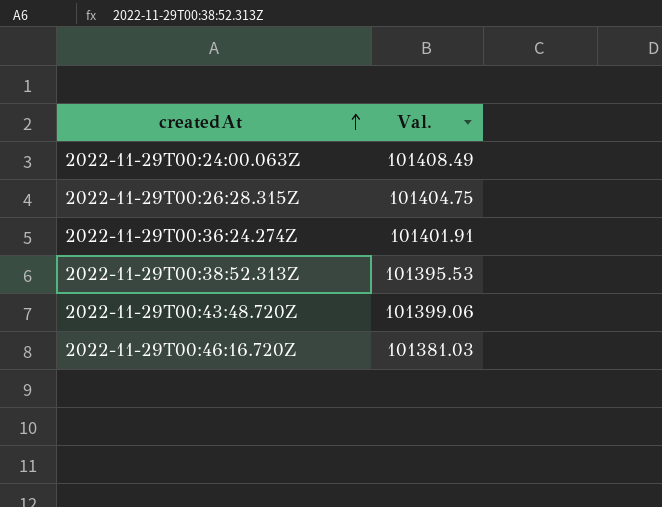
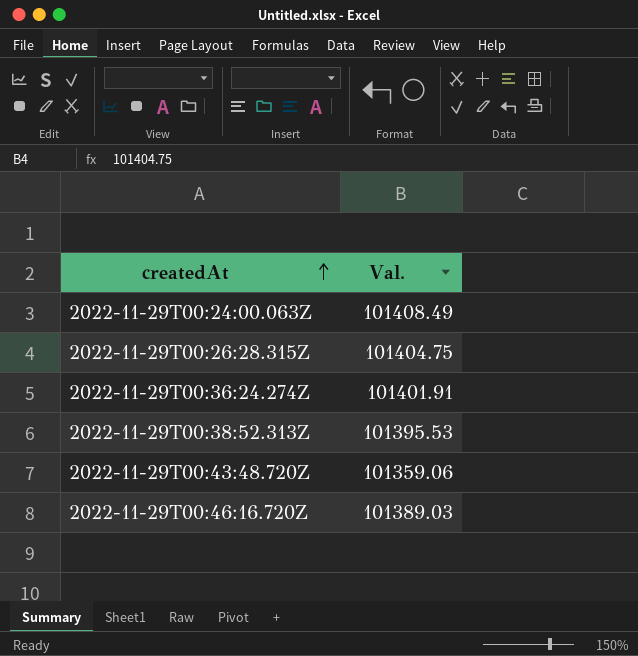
2022-11-29T00:43:48.720Z | Val.: 101399.06 -> 101359.06
2022-11-29T00:46:16.720Z | Val.: 101381.03 -> 101389.03

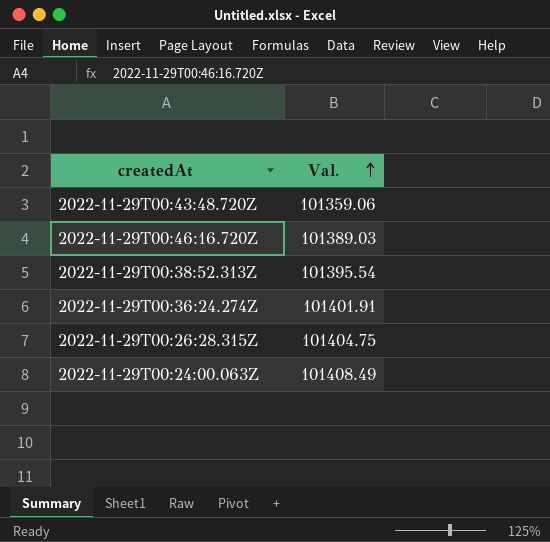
row order: createdAt ascending -> Val. ascending
2022-11-29T00:38:52.313Z | Val.: 101395.53 -> 101395.54

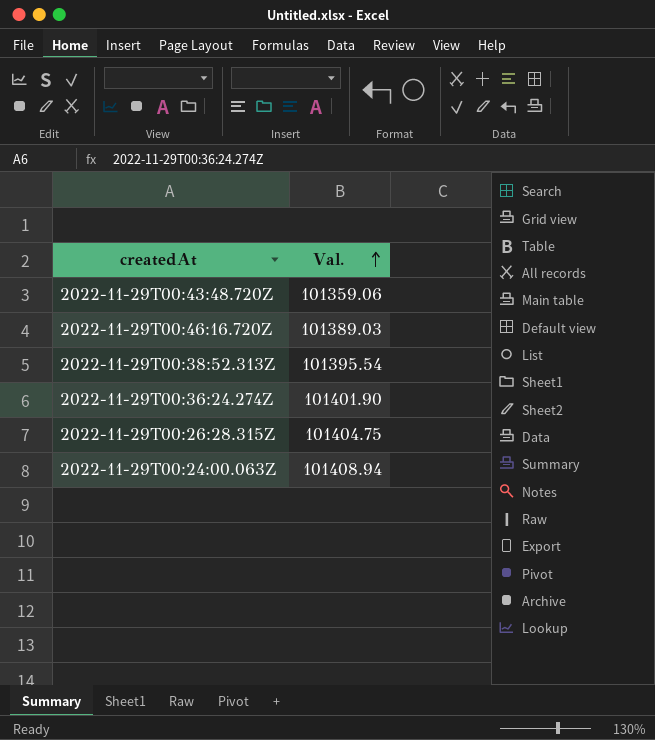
2022-11-29T00:36:24.274Z | Val.: 101401.91 -> 101401.90
2022-11-29T00:24:00.063Z | Val.: 101408.49 -> 101408.94

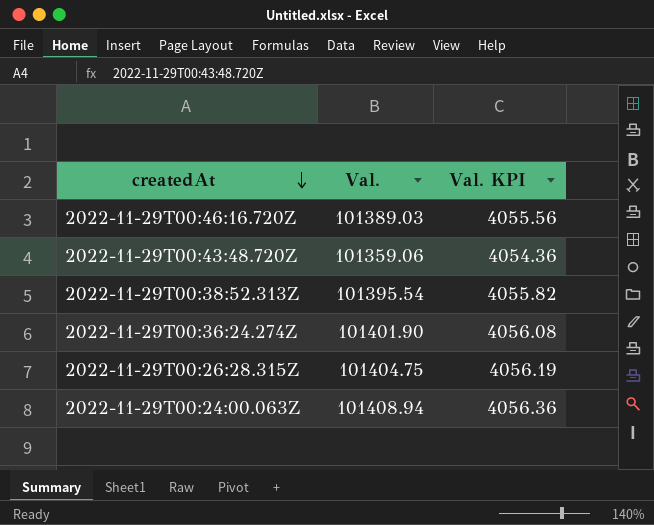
row order: Val. ascending -> createdAt descending
column Val. KPI | formula: none -> [Val.] * 0.04

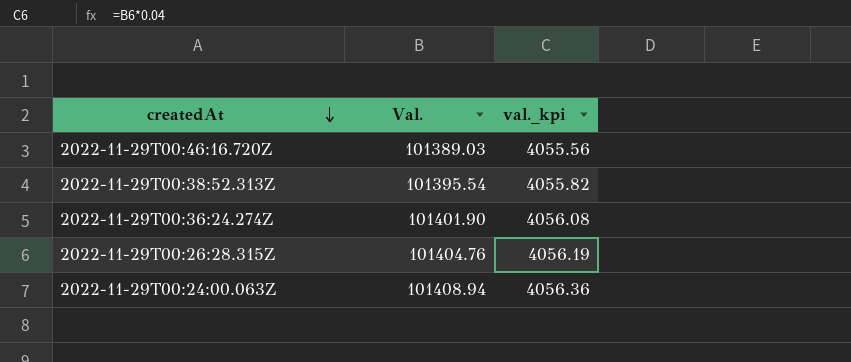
column name: Val. KPI -> val._kpi
row 2022-11-29T00:43:48.720Z: 101359.06 | 4054.36 -> none
2022-11-29T00:26:28.315Z | Val.: 101404.75 -> 101404.76

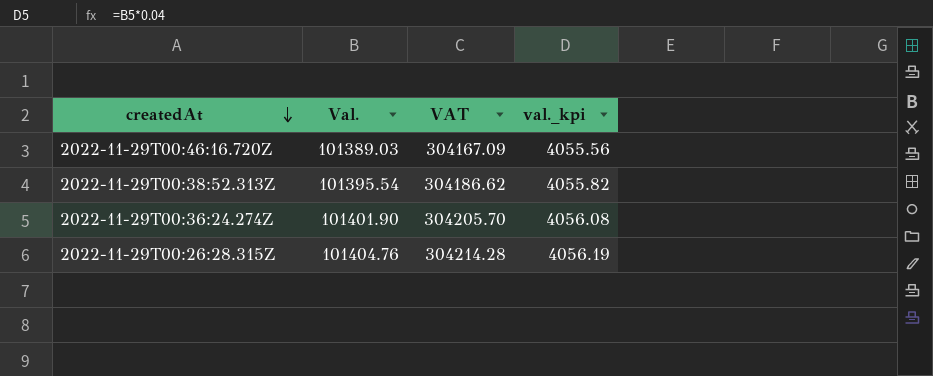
column VAT | formula: none -> [Val.] * 3
row 2022-11-29T00:24:00.063Z: 101408.94 | 4056.36 -> none

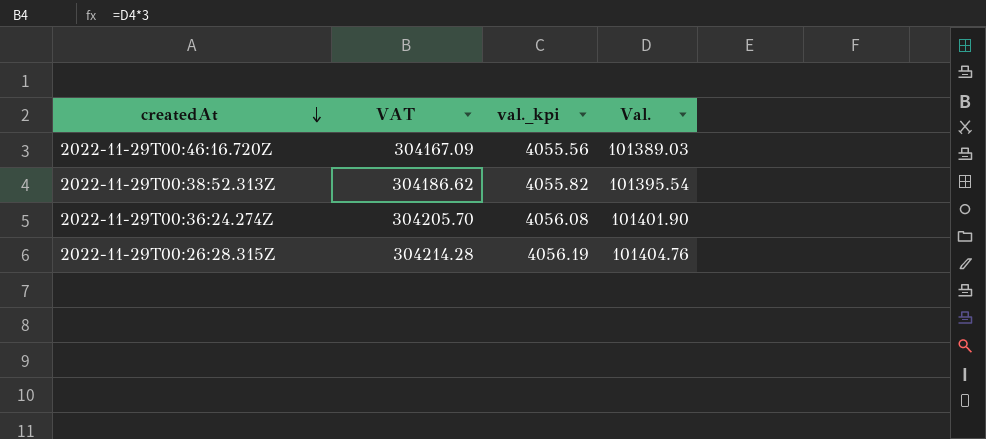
column Val. | position: 2 -> 4

